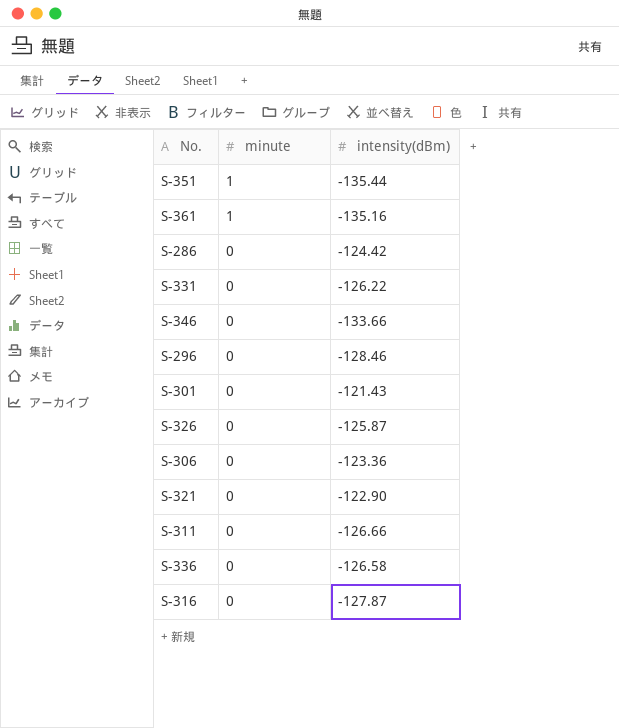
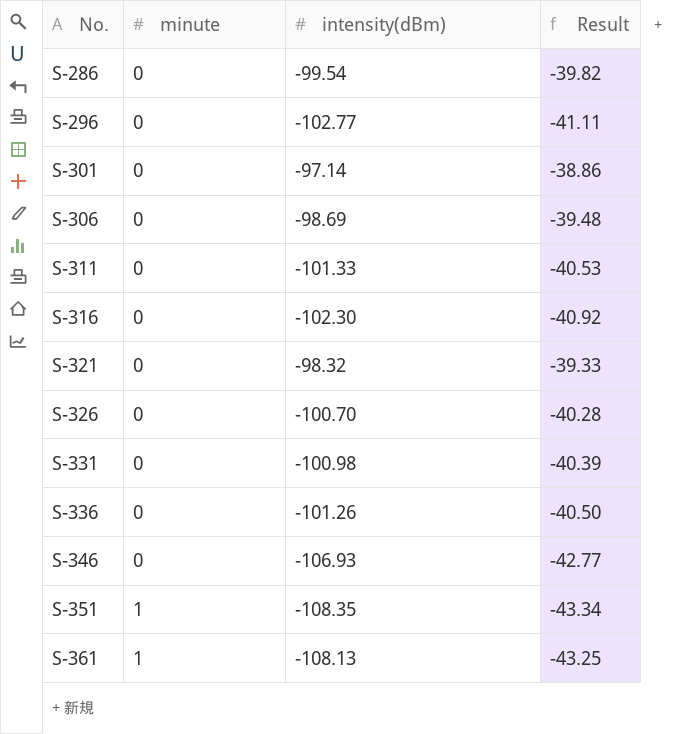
row order: minute descending -> No. ascending
column Result | formula: none -> [intensity(dBm)] * 0.4
S-286 | intensity(dBm): -124.42 -> -99.54
S-296 | intensity(dBm): -128.46 -> -102.77
S-301 | intensity(dBm): -121.43 -> -97.14
S-306 | intensity(dBm): -123.36 -> -98.69
S-311 | intensity(dBm): -126.66 -> -101.33
S-316 | intensity(dBm): -127.87 -> -102.30
S-321 | intensity(dBm): -122.90 -> -98.32
S-326 | intensity(dBm): -125.87 -> -100.70
S-331 | intensity(dBm): -126.22 -> -100.98
S-336 | intensity(dBm): -126.58 -> -101.26
S-346 | intensity(dBm): -133.66 -> -106.93
S-351 | intensity(dBm): -135.44 -> -108.35
S-361 | intensity(dBm): -135.16 -> -108.13

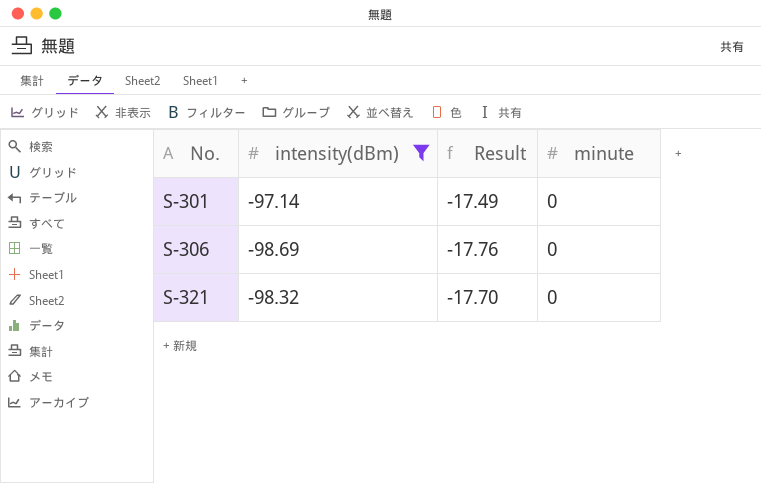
filter: none -> intensity(dBm) >= -98.69
column Result | formula: [intensity(dBm)] * 0.4 -> [intensity(dBm)] * 0.18
column minute | position: 2 -> 4

